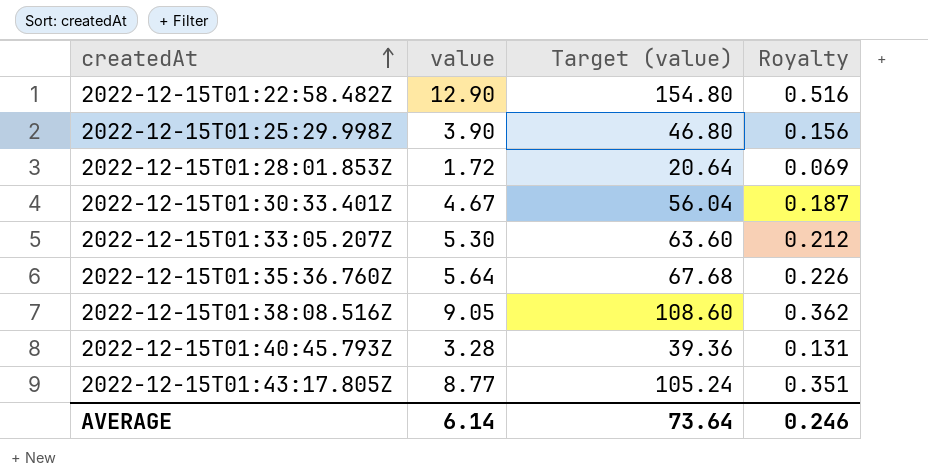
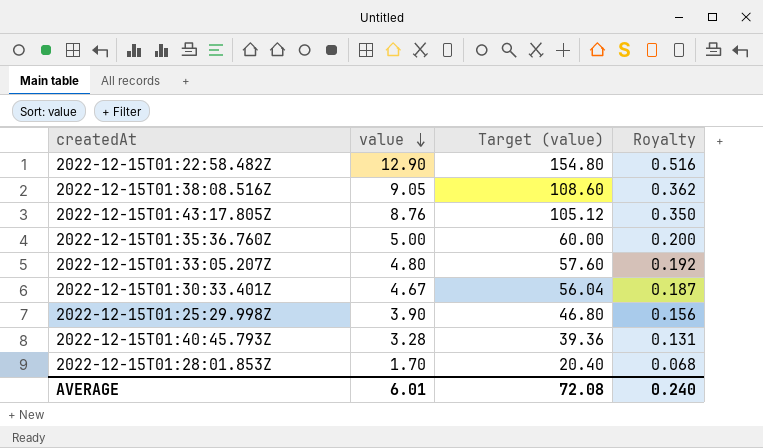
row order: createdAt ascending -> value descending
2022-12-15T01:43:17.805Z | value: 8.77 -> 8.76
2022-12-15T01:43:17.805Z | Target (value): 105.24 -> 105.12
2022-12-15T01:43:17.805Z | Royalty: 0.351 -> 0.350
2022-12-15T01:35:36.760Z | value: 5.64 -> 5.00
2022-12-15T01:35:36.760Z | Target (value): 67.68 -> 60.00
2022-12-15T01:35:36.760Z | Royalty: 0.226 -> 0.200
2022-12-15T01:33:05.207Z | value: 5.30 -> 4.80
2022-12-15T01:33:05.207Z | Target (value): 63.60 -> 57.60
2022-12-15T01:33:05.207Z | Royalty: 0.212 -> 0.192
2022-12-15T01:28:01.853Z | value: 1.72 -> 1.70
2022-12-15T01:28:01.853Z | Target (value): 20.64 -> 20.40
2022-12-15T01:28:01.853Z | Royalty: 0.069 -> 0.068
AVERAGE | value: 6.14 -> 6.01
AVERAGE | Target (value): 73.64 -> 72.08
AVERAGE | Royalty: 0.246 -> 0.240

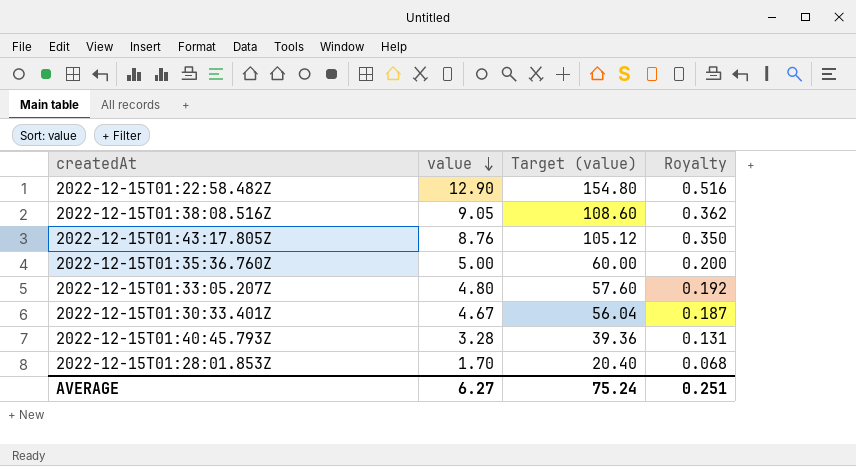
row 2022-12-15T01:25:29.998Z: 3.90 | 46.80 | 0.156 -> none
AVERAGE | value: 6.01 -> 6.27
AVERAGE | Target (value): 72.08 -> 75.24
AVERAGE | Royalty: 0.240 -> 0.251

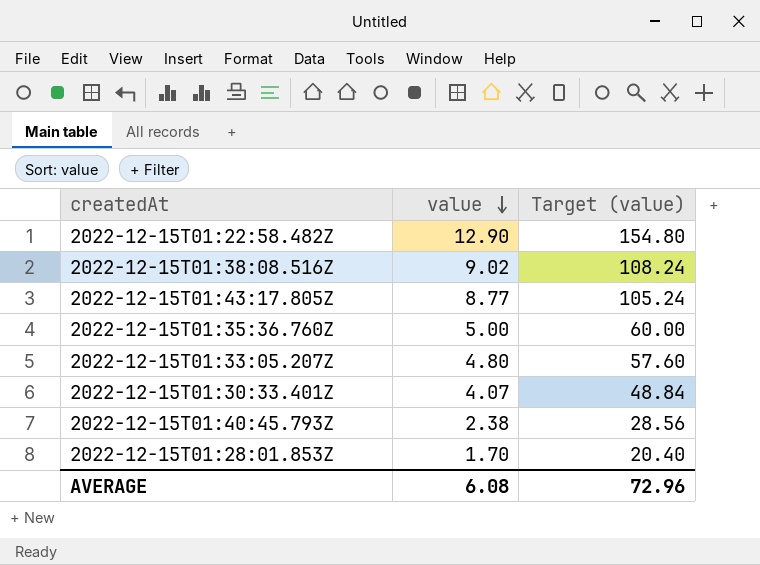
column Royalty | formula: [value] * 0.04 -> none
2022-12-15T01:38:08.516Z | value: 9.05 -> 9.02
2022-12-15T01:38:08.516Z | Target (value): 108.60 -> 108.24
2022-12-15T01:43:17.805Z | value: 8.76 -> 8.77
2022-12-15T01:43:17.805Z | Target (value): 105.12 -> 105.24
2022-12-15T01:30:33.401Z | value: 4.67 -> 4.07
2022-12-15T01:30:33.401Z | Target (value): 56.04 -> 48.84
2022-12-15T01:40:45.793Z | value: 3.28 -> 2.38
2022-12-15T01:40:45.793Z | Target (value): 39.36 -> 28.56
AVERAGE | value: 6.27 -> 6.08
AVERAGE | Target (value): 75.24 -> 72.96

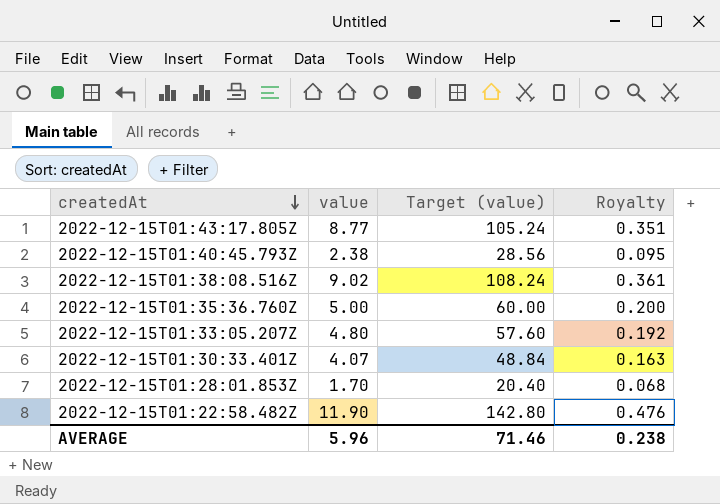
row order: value descending -> createdAt descending
column Royalty | formula: none -> [value] * 0.04
2022-12-15T01:22:58.482Z | value: 12.90 -> 11.90
2022-12-15T01:22:58.482Z | Target (value): 154.80 -> 142.80
AVERAGE | value: 6.08 -> 5.96
AVERAGE | Target (value): 72.96 -> 71.46

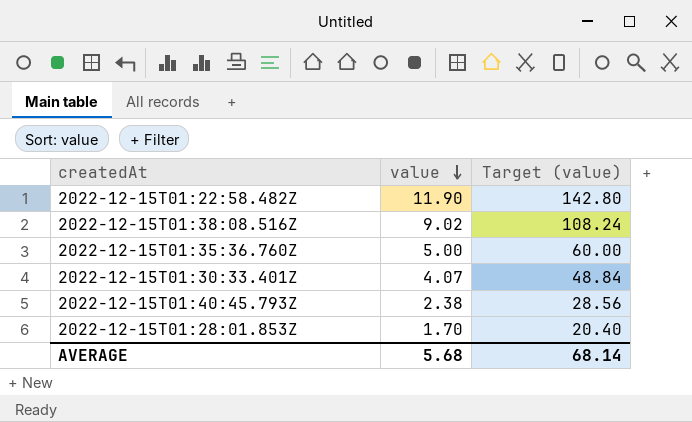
row order: createdAt descending -> value descending
column Royalty | formula: [value] * 0.04 -> none
row 2022-12-15T01:43:17.805Z: 8.77 | 105.24 | 0.351 -> none
row 2022-12-15T01:33:05.207Z: 4.80 | 57.60 | 0.192 -> none
AVERAGE | value: 5.96 -> 5.68
AVERAGE | Target (value): 71.46 -> 68.14

